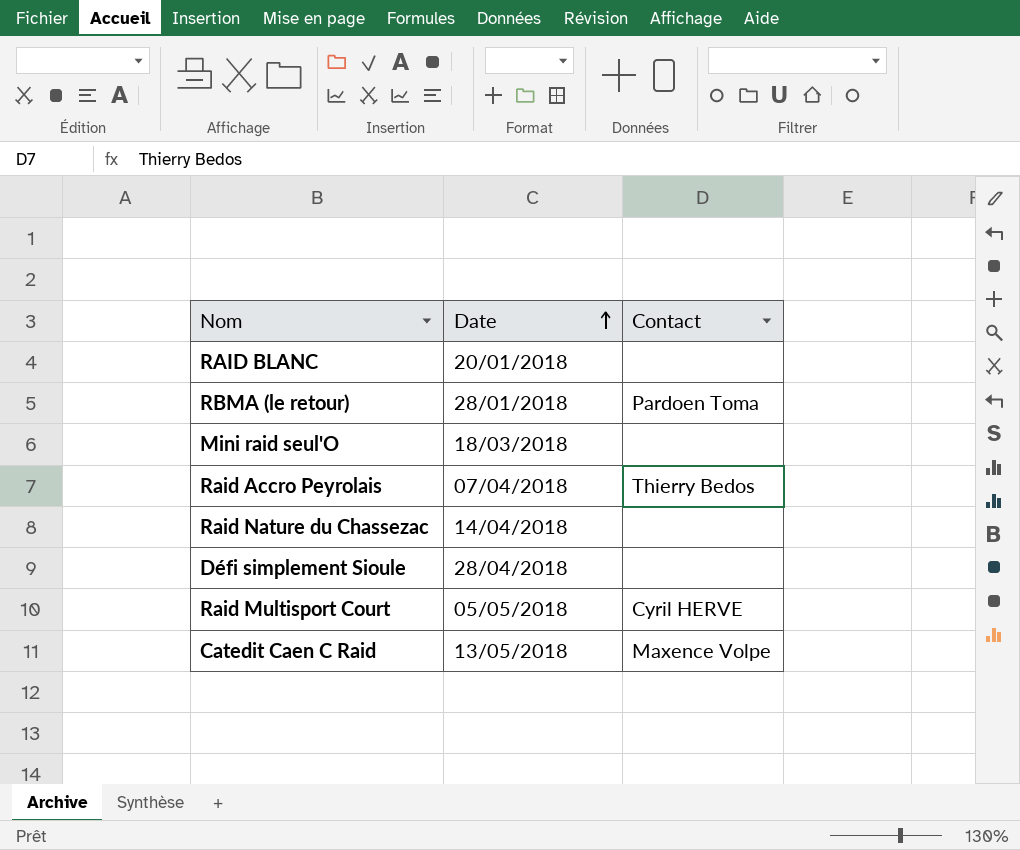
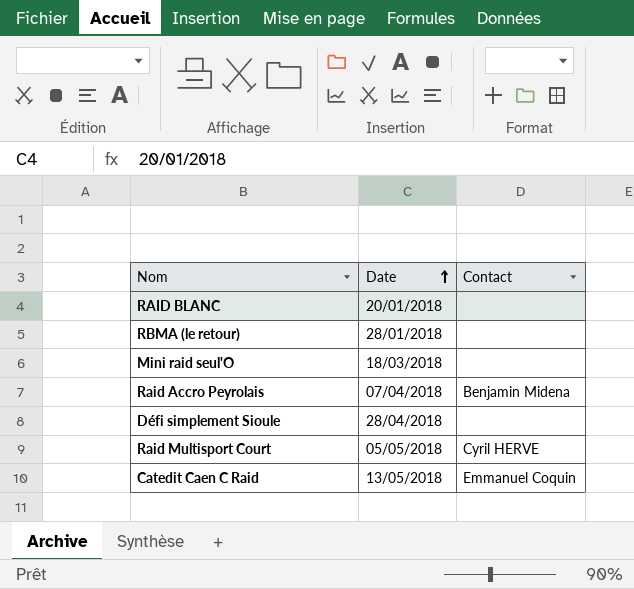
row Raid Nature du Chassezac: 14/04/2018 | none -> none
RBMA (le retour) | Contact: Pardoen Toma -> none
Raid Accro Peyrolais | Contact: Thierry Bedos -> Benjamin Midena
Catedit Caen C Raid | Contact: Maxence Volpe -> Emmanuel Coquin

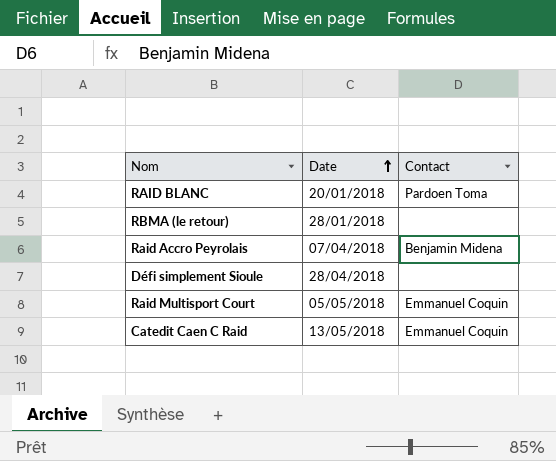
row Mini raid seul'O: 18/03/2018 | none -> none
RAID BLANC | Contact: none -> Pardoen Toma
Raid Multisport Court | Contact: Cyril HERVE -> Emmanuel Coquin

